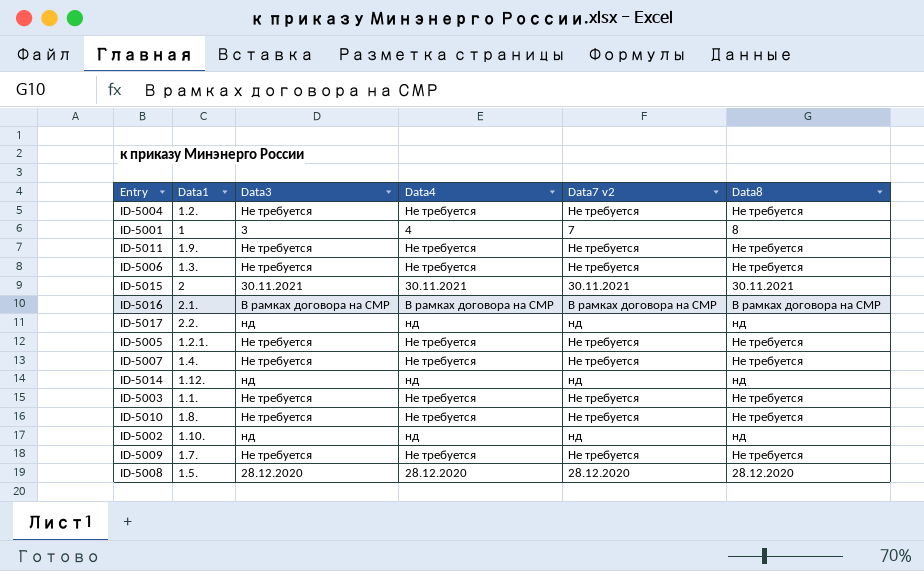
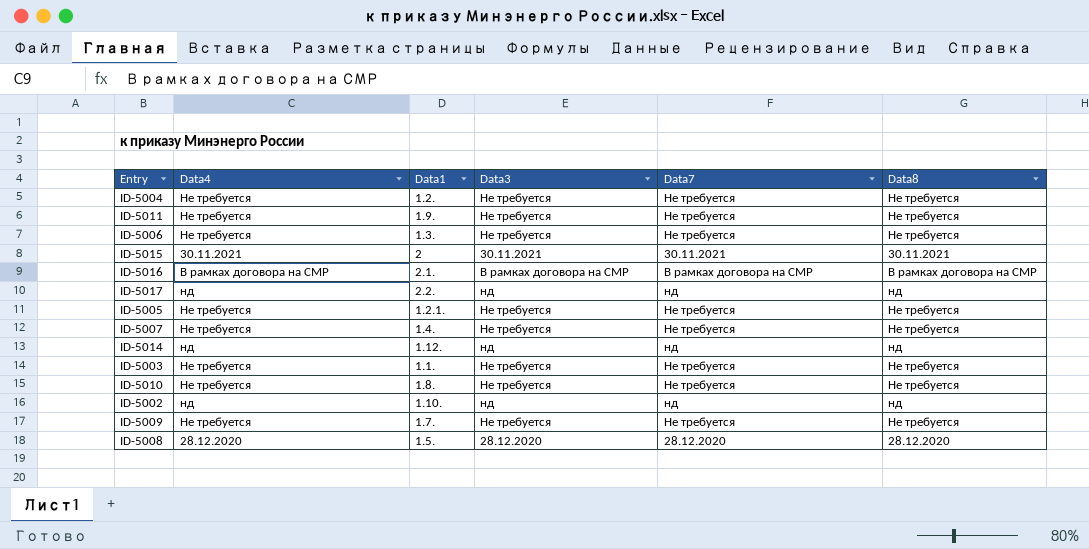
column Data4 | position: 4 -> 2
column name: Data7 v2 -> Data7
row ID-5001: 1 | 3 | 4 | 7 | 8 -> none

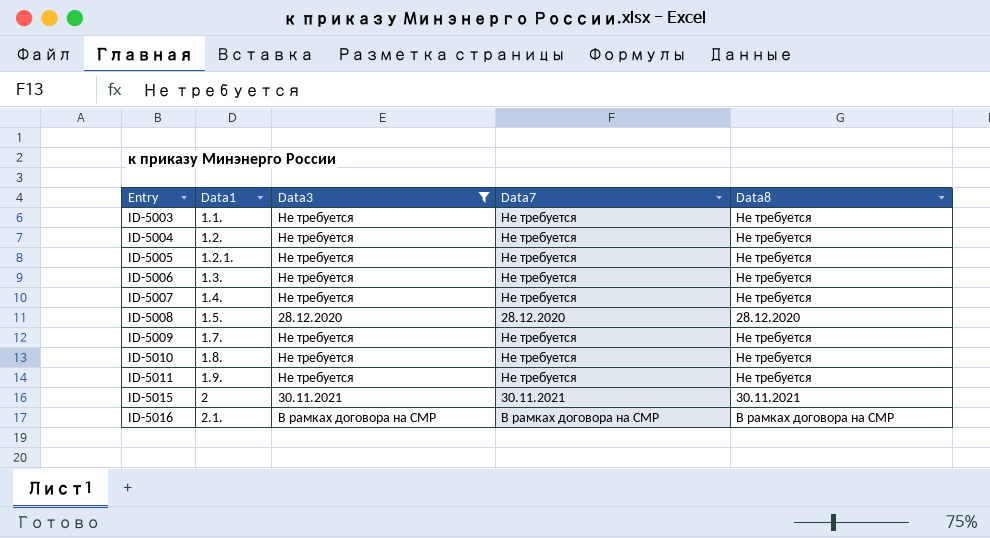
filter: none -> Data3 != нд
row order: none -> Entry ascending
column Data4 | position: 2 -> none

